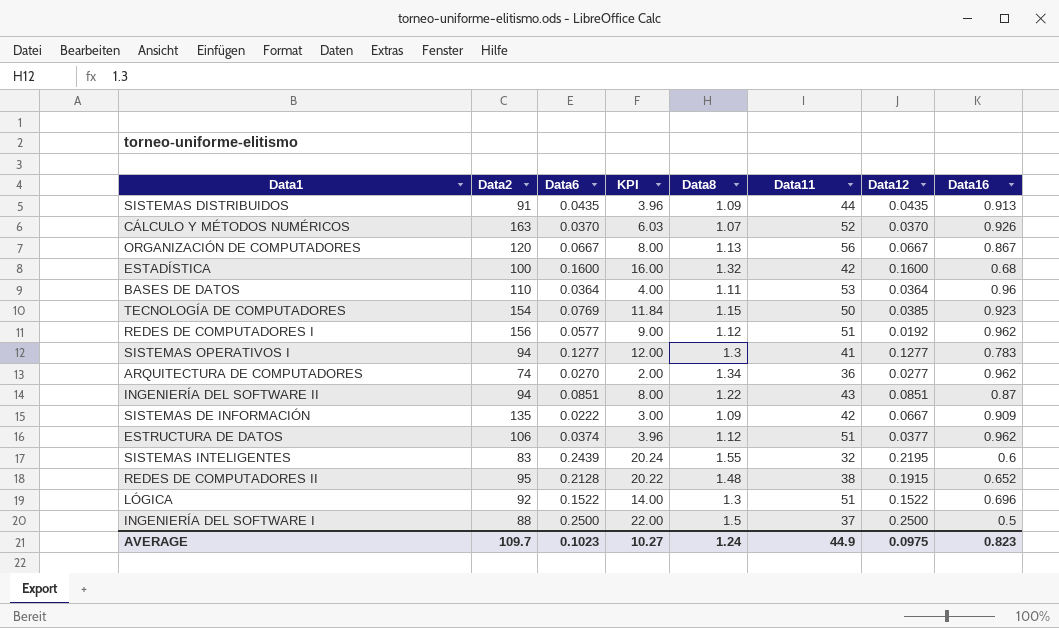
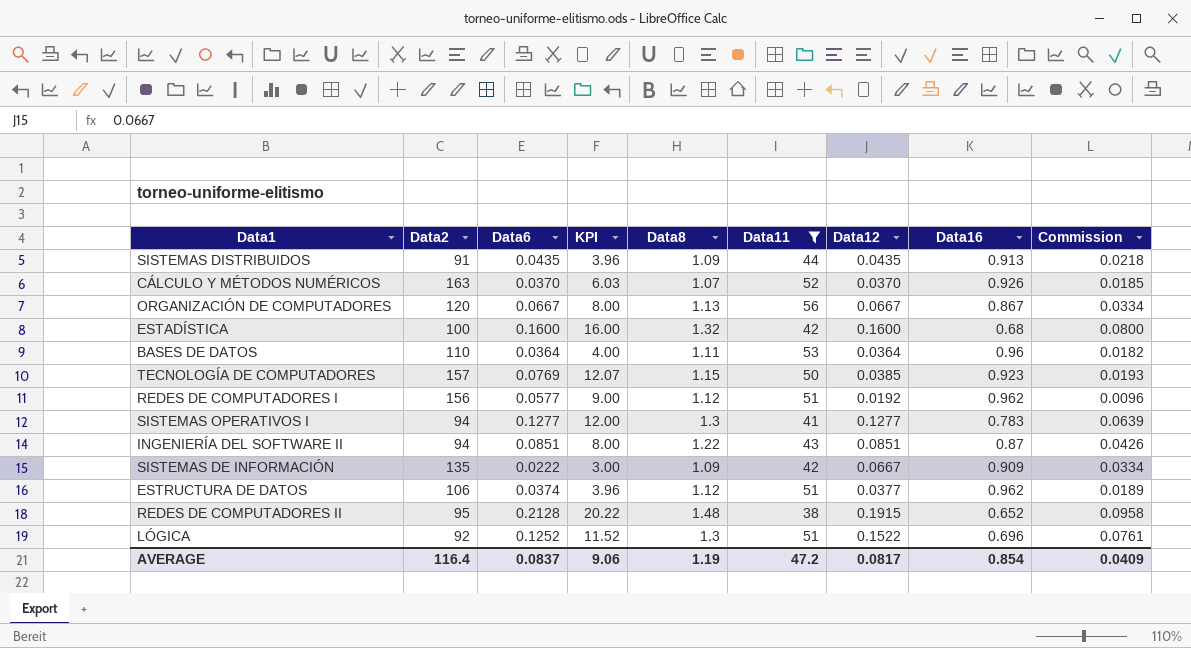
filter: none -> Data11 >= 38
column Commission | formula: none -> [Data12] * 0.5
TECNOLOGÍA DE COMPUTADORES | Data2: 154 -> 157
TECNOLOGÍA DE COMPUTADORES | KPI: 11.84 -> 12.07
LÓGICA | Data6: 0.1522 -> 0.1252
LÓGICA | KPI: 14.00 -> 11.52
AVERAGE | Data2: 109.7 -> 116.4
AVERAGE | Data6: 0.1023 -> 0.0837
AVERAGE | KPI: 10.27 -> 9.06
AVERAGE | Data8: 1.24 -> 1.19
AVERAGE | Data11: 44.9 -> 47.2
AVERAGE | Data12: 0.0975 -> 0.0817
AVERAGE | Data16: 0.823 -> 0.854

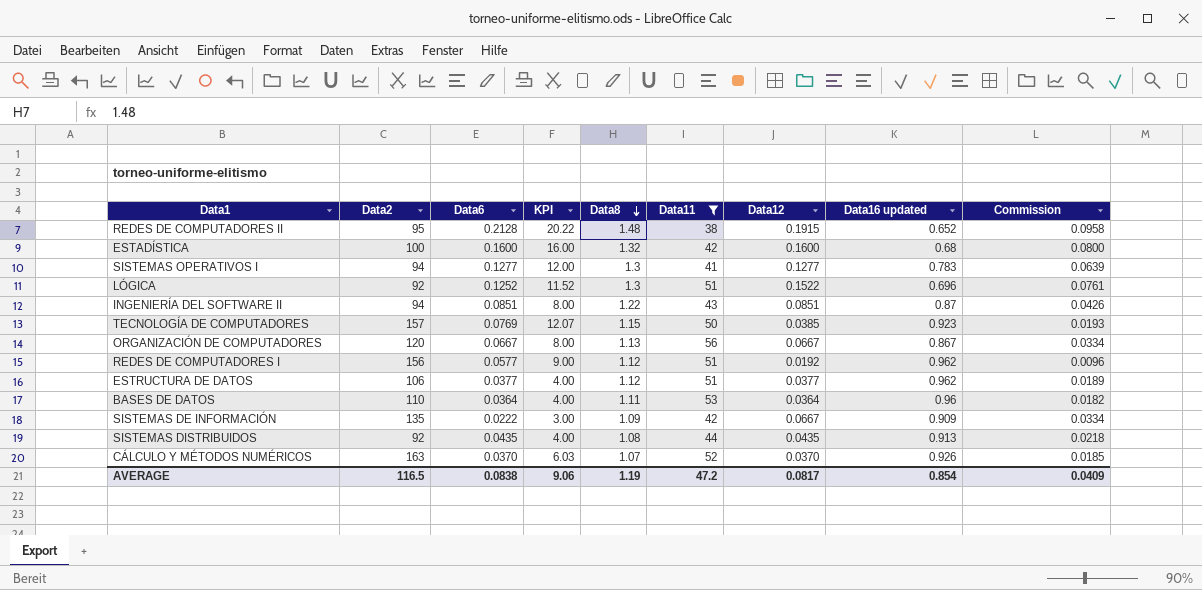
row order: none -> Data8 descending
column name: Data16 -> Data16 updated
ESTRUCTURA DE DATOS | Data6: 0.0374 -> 0.0377
ESTRUCTURA DE DATOS | KPI: 3.96 -> 4.00
SISTEMAS DISTRIBUIDOS | Data2: 91 -> 92
SISTEMAS DISTRIBUIDOS | KPI: 3.96 -> 4.00
SISTEMAS DISTRIBUIDOS | Data8: 1.09 -> 1.08
AVERAGE | Data2: 116.4 -> 116.5
AVERAGE | Data6: 0.0837 -> 0.0838

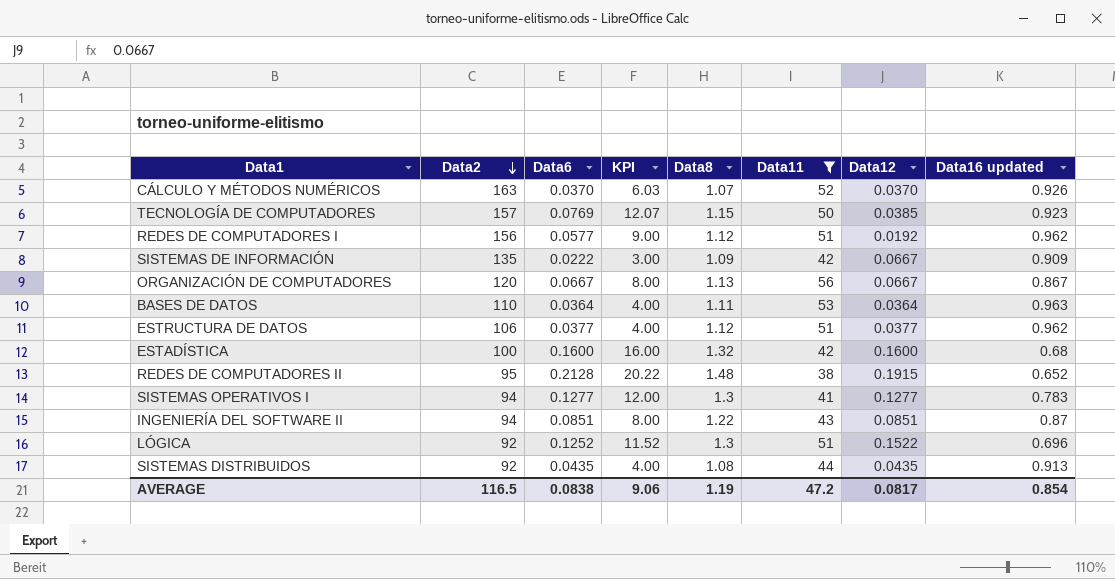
row order: Data8 descending -> Data2 descending
column Commission | formula: [Data12] * 0.5 -> none
BASES DE DATOS | Data16 updated: 0.96 -> 0.963

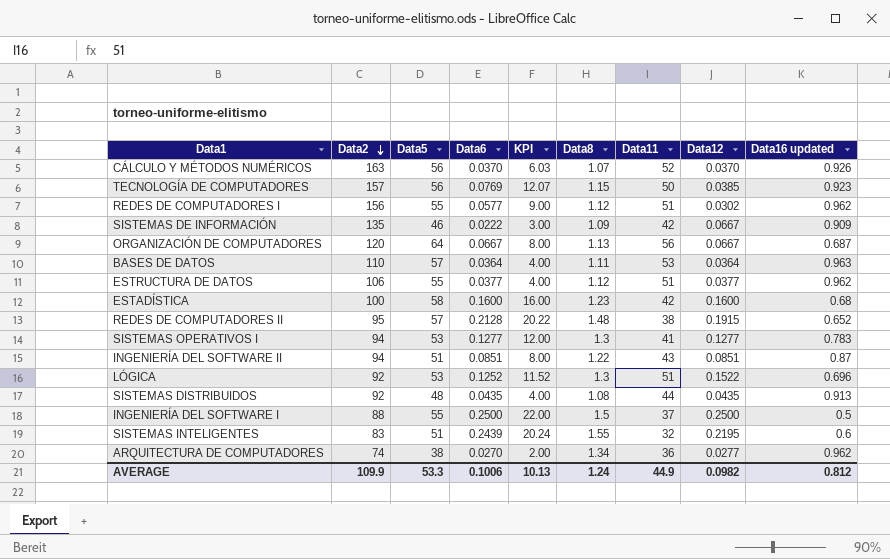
filter: Data11 >= 38 -> none
column Data5 | position: none -> 3
REDES DE COMPUTADORES I | Data12: 0.0192 -> 0.0302
ORGANIZACIÓN DE COMPUTADORES | Data16 updated: 0.867 -> 0.687
ESTADÍSTICA | Data8: 1.32 -> 1.23
AVERAGE | Data2: 116.5 -> 109.9
AVERAGE | Data6: 0.0838 -> 0.1006
AVERAGE | KPI: 9.06 -> 10.13
AVERAGE | Data8: 1.19 -> 1.24
AVERAGE | Data11: 47.2 -> 44.9
AVERAGE | Data12: 0.0817 -> 0.0982
AVERAGE | Data16 updated: 0.854 -> 0.812

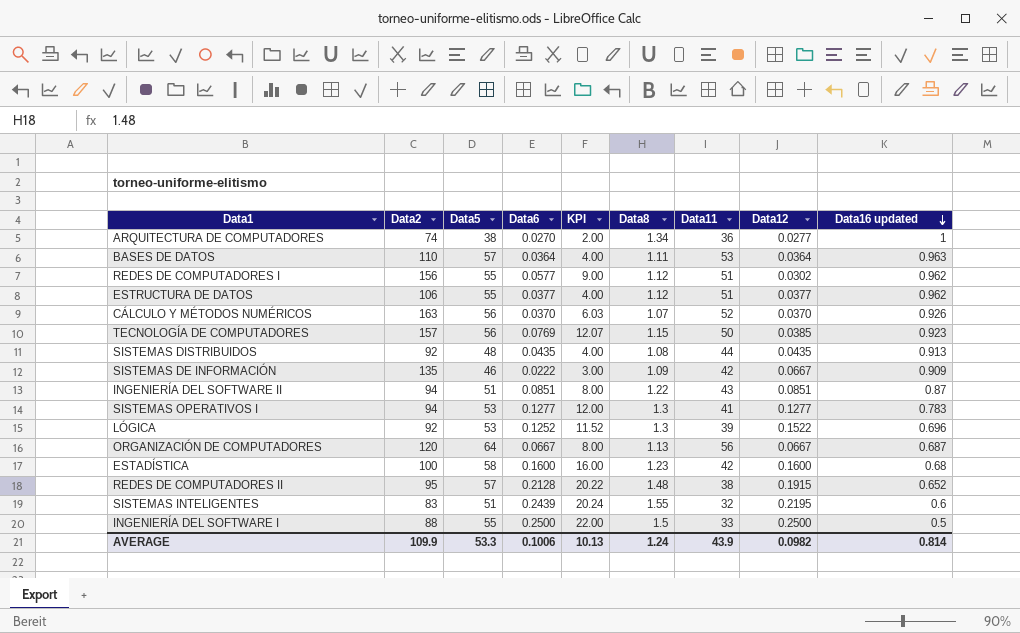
row order: Data2 descending -> Data16 updated descending
ARQUITECTURA DE COMPUTADORES | Data16 updated: 0.962 -> 1
LÓGICA | Data11: 51 -> 39
INGENIERÍA DEL SOFTWARE I | Data11: 37 -> 33
AVERAGE | Data11: 44.9 -> 43.9
AVERAGE | Data16 updated: 0.812 -> 0.814

